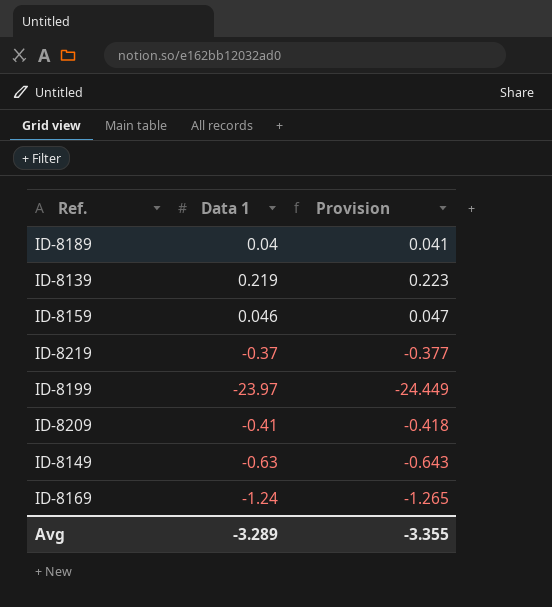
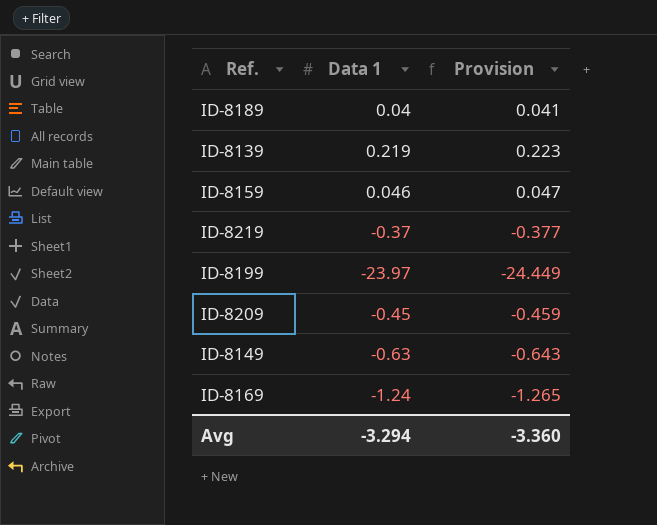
ID-8209 | Data 1: -0.41 -> -0.45
ID-8209 | Provision: -0.418 -> -0.459
Avg | Data 1: -3.289 -> -3.294
Avg | Provision: -3.355 -> -3.360

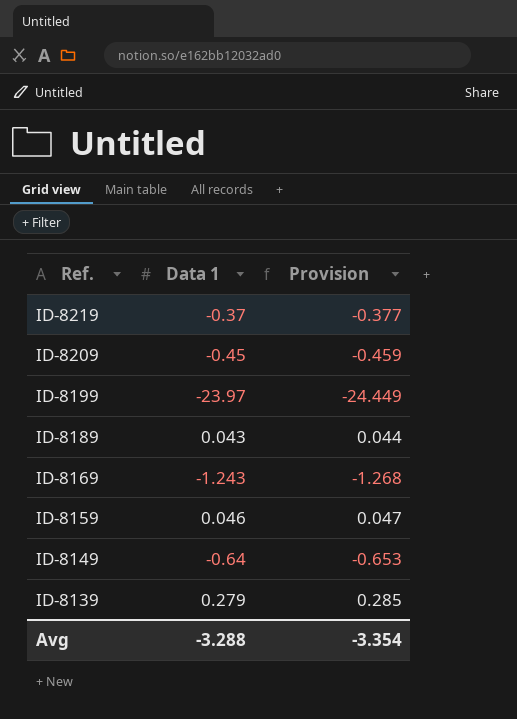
row order: none -> Ref. descending
ID-8189 | Data 1: 0.04 -> 0.043
ID-8189 | Provision: 0.041 -> 0.044
ID-8169 | Data 1: -1.24 -> -1.243
ID-8169 | Provision: -1.265 -> -1.268
ID-8149 | Data 1: -0.63 -> -0.64
ID-8149 | Provision: -0.643 -> -0.653
ID-8139 | Data 1: 0.219 -> 0.279
ID-8139 | Provision: 0.223 -> 0.285
Avg | Data 1: -3.294 -> -3.288
Avg | Provision: -3.360 -> -3.354

